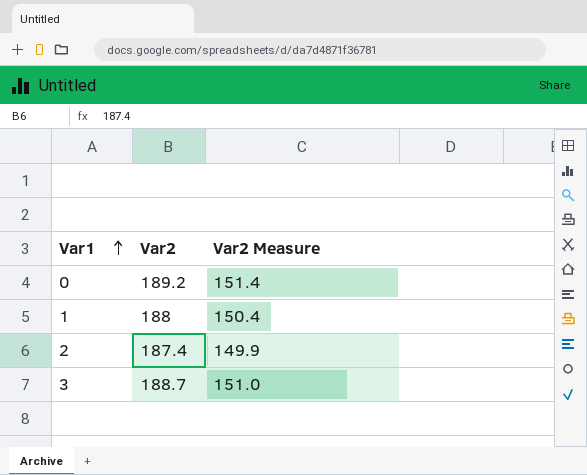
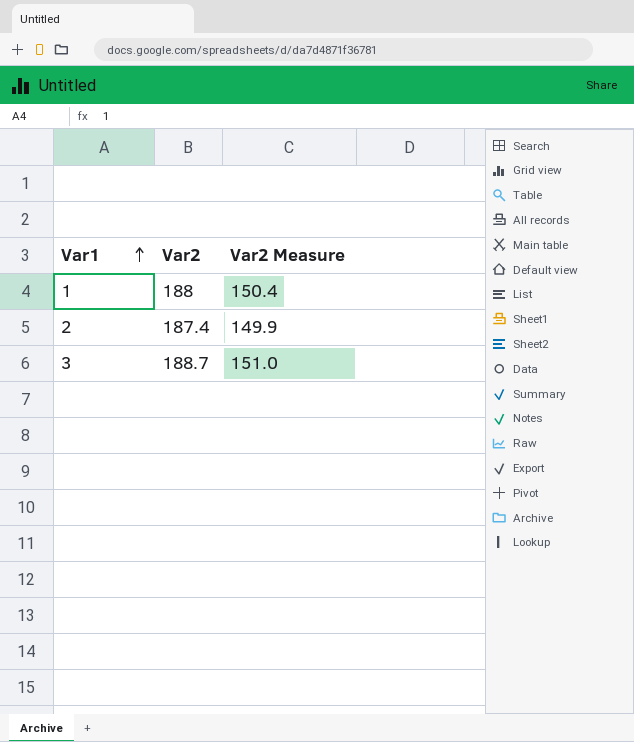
row 0: 189.2 | 151.4 -> none

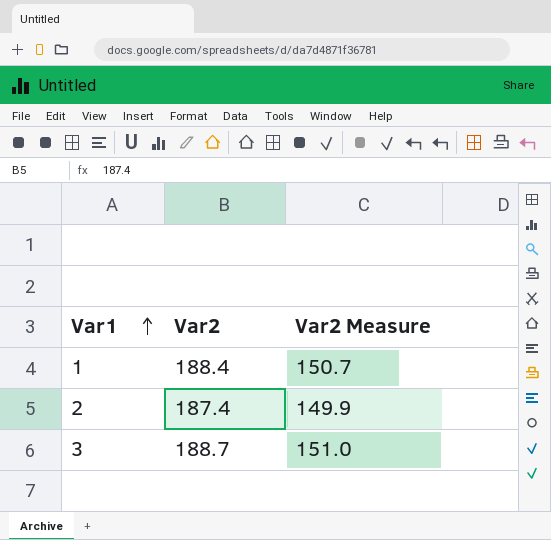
1 | Var2: 188 -> 188.4
1 | Var2 Measure: 150.4 -> 150.7

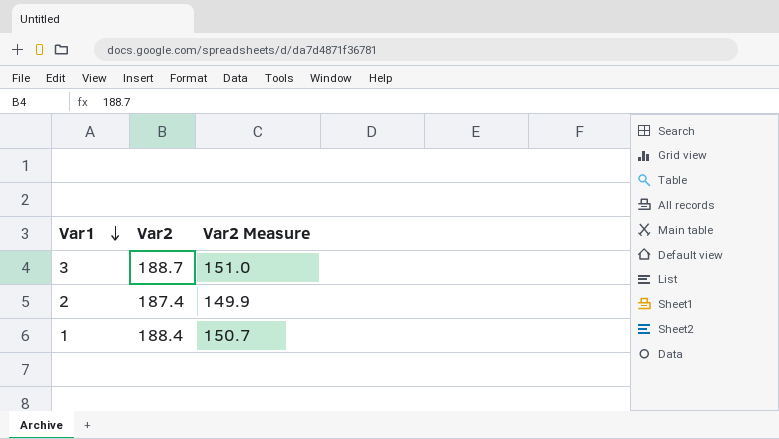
row order: Var1 ascending -> Var1 descending

